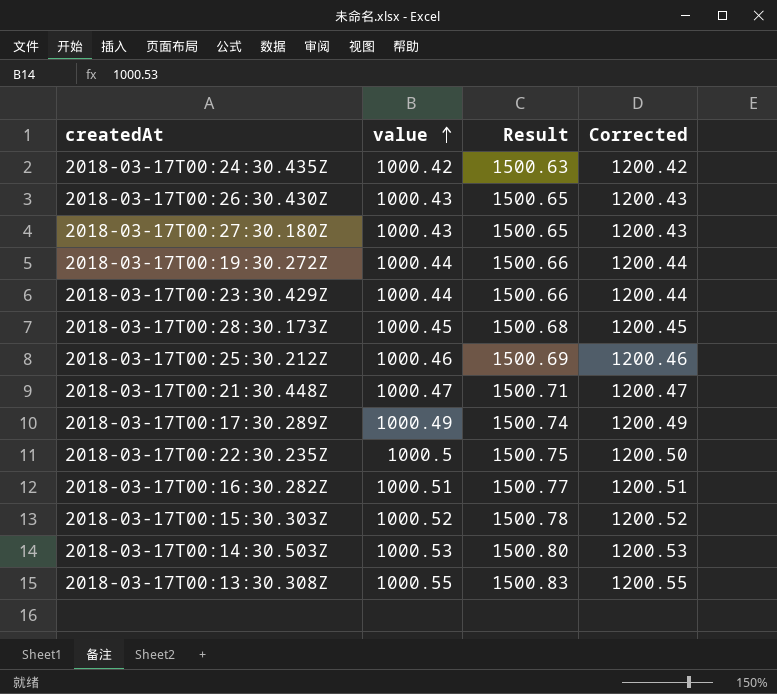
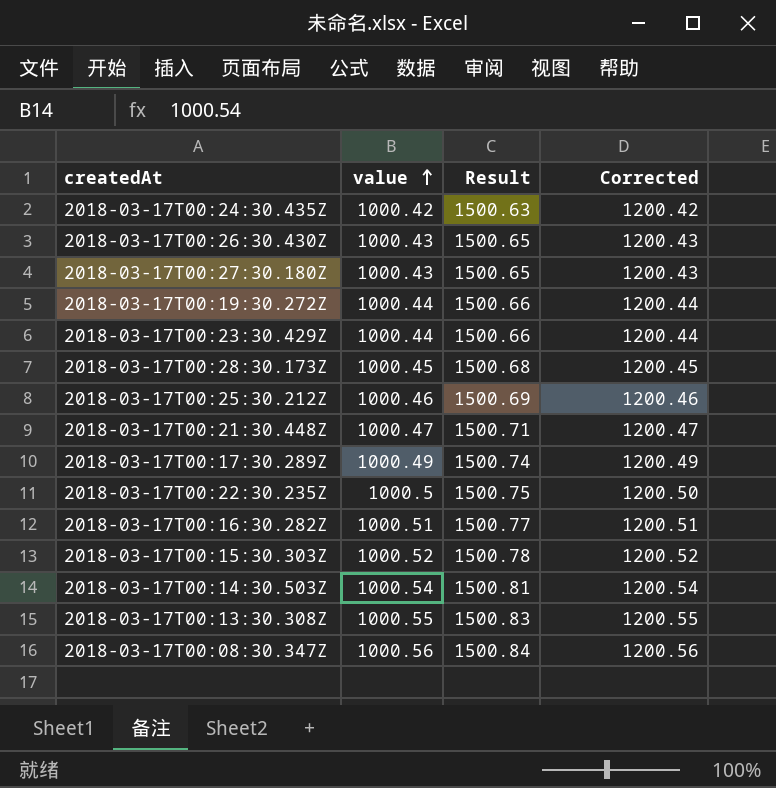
2018-03-17T00:14:30.503Z | value: 1000.53 -> 1000.54
2018-03-17T00:14:30.503Z | Result: 1500.80 -> 1500.81
2018-03-17T00:14:30.503Z | Corrected: 1200.53 -> 1200.54
row 2018-03-17T00:08:30.347Z: none -> 1000.56 | 1500.84 | 1200.56

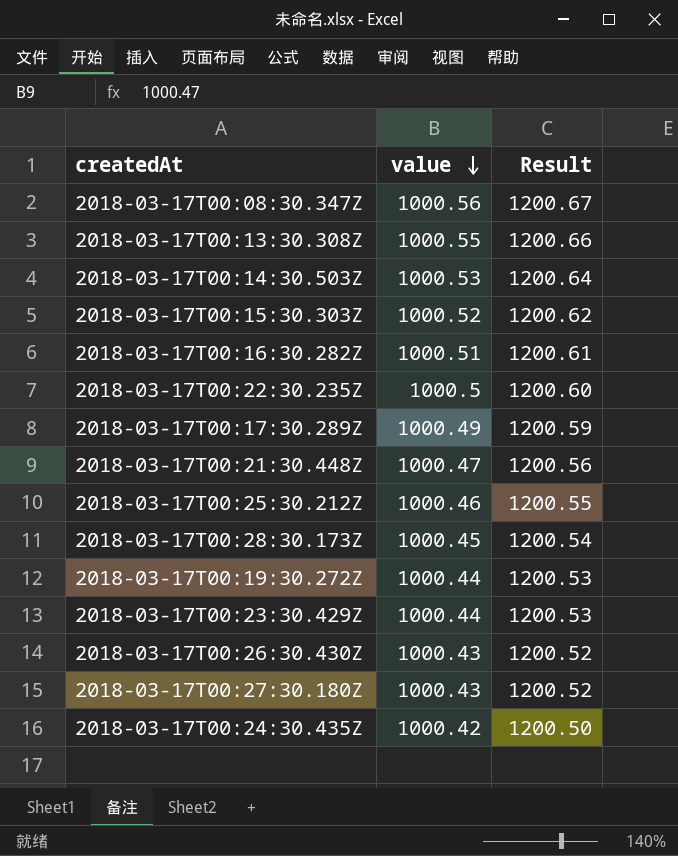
row order: value ascending -> value descending
column Corrected | formula: [value] + 200 -> none
column Result | formula: [value] * 1.5 -> [value] * 1.2
2018-03-17T00:14:30.503Z | value: 1000.54 -> 1000.53

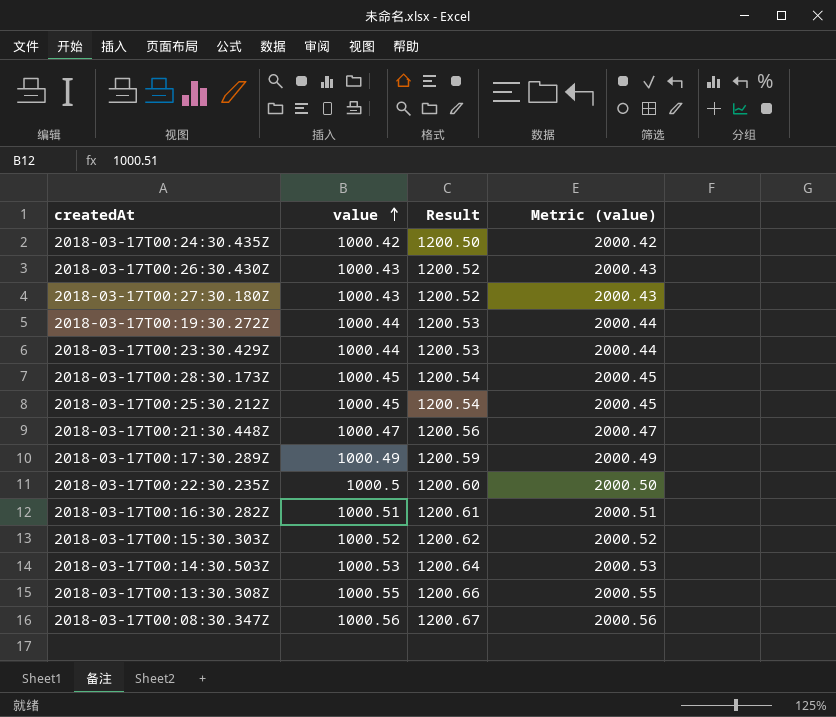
row order: value descending -> value ascending
column Metric (value) | formula: none -> [value] + 1000
2018-03-17T00:25:30.212Z | value: 1000.46 -> 1000.45
2018-03-17T00:25:30.212Z | Result: 1200.55 -> 1200.54

